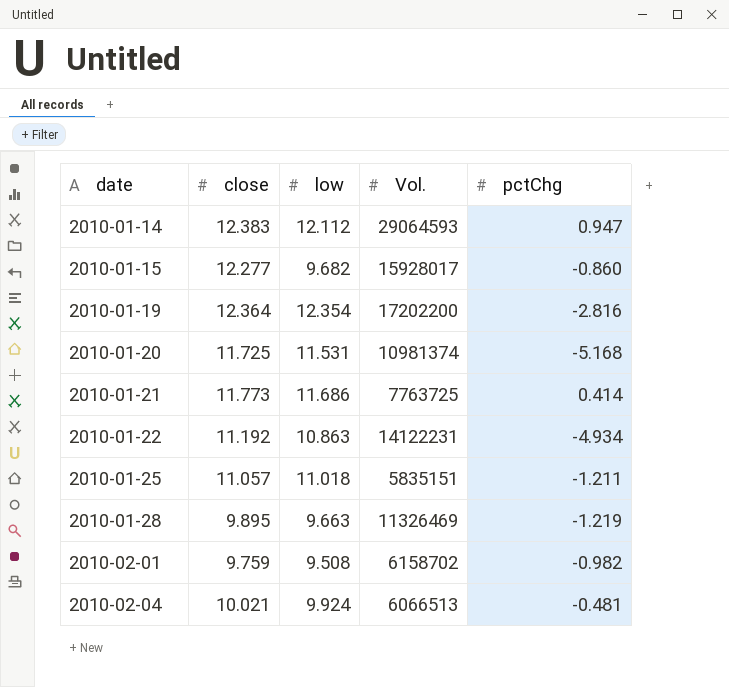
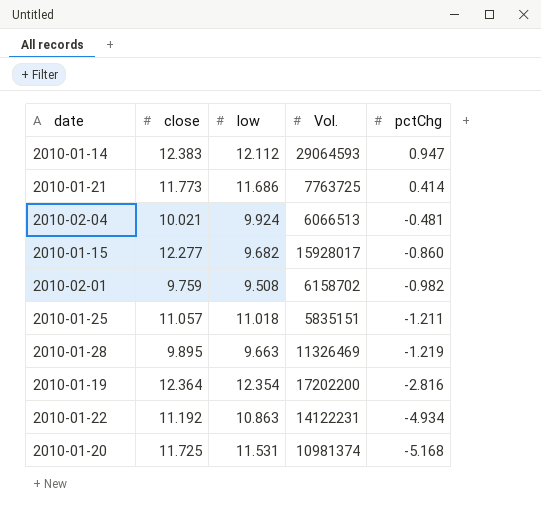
row order: date ascending -> pctChg descending

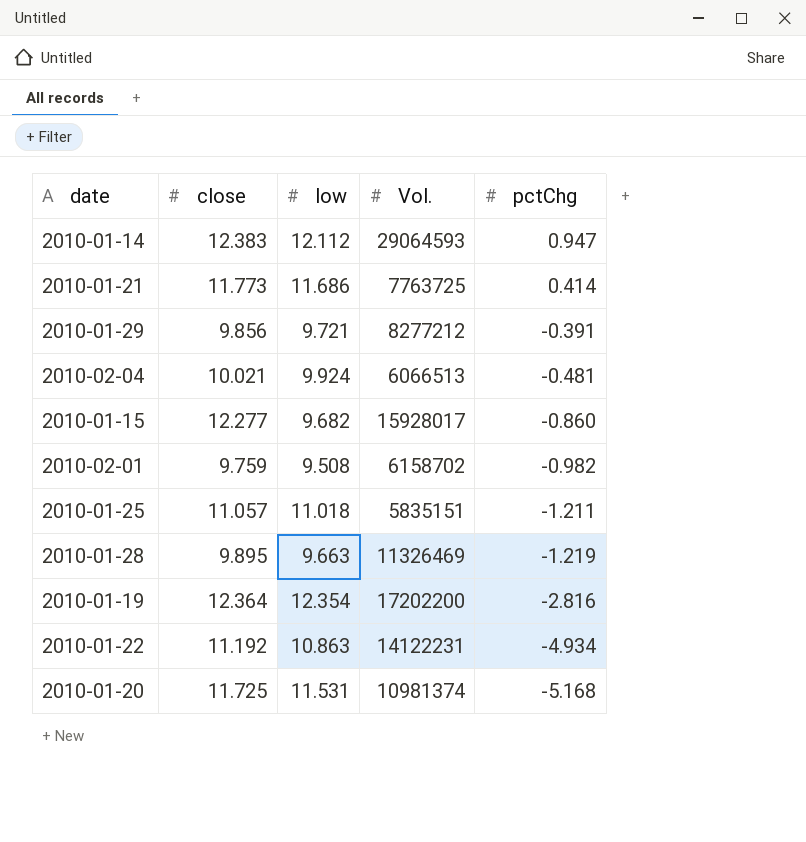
row 2010-01-29: none -> 9.856 | 9.721 | 8277212 | -0.391

